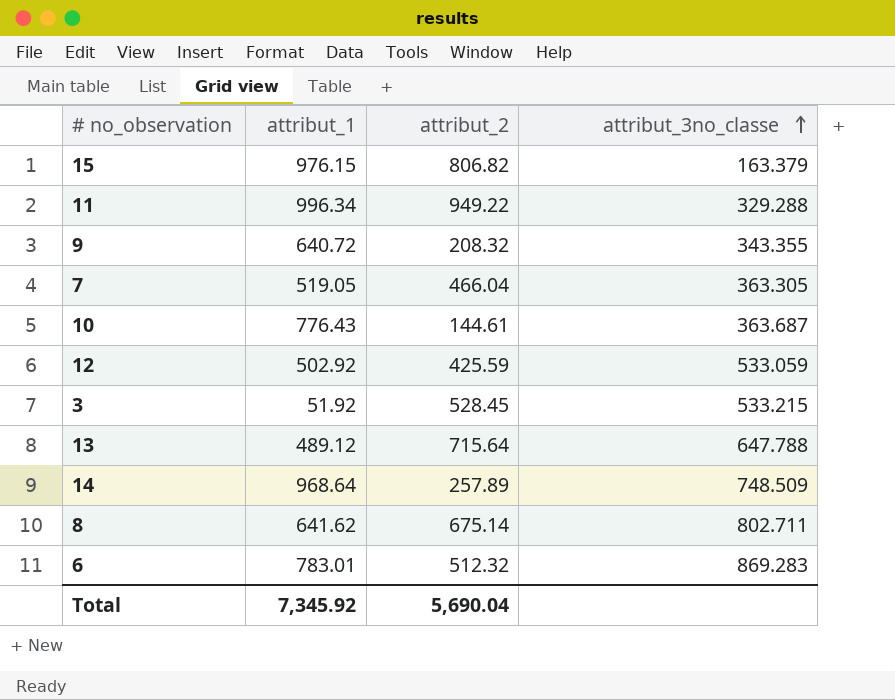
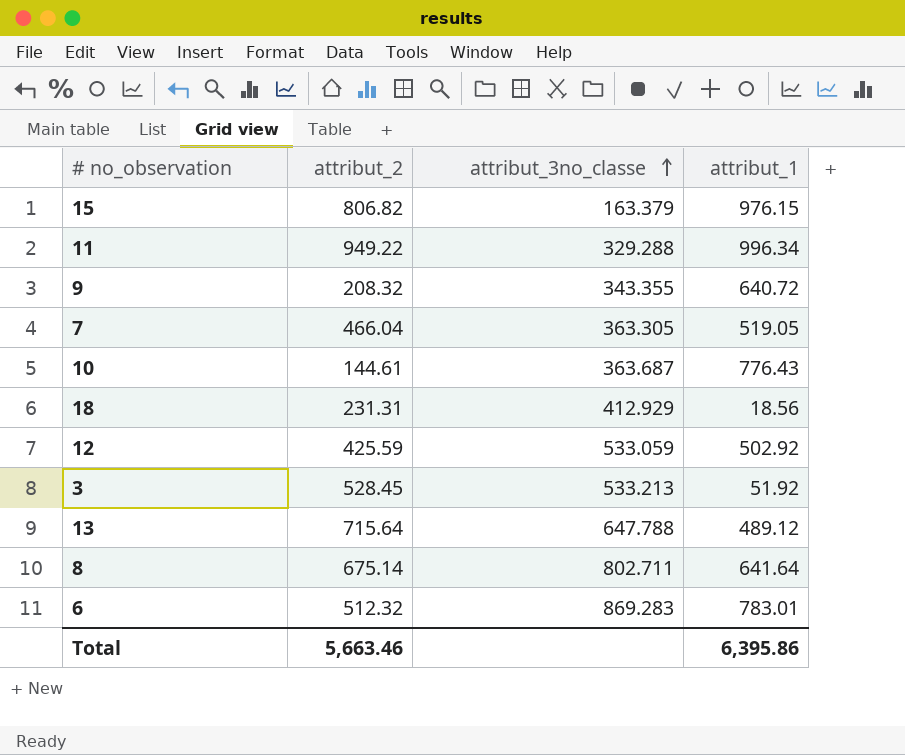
column attribut_1 | position: 2 -> 4
row 14: 968.64 | 257.89 | 748.509 -> none
row 18: none -> 231.31 | 412.929 | 18.56
3 | attribut_3no_classe: 533.215 -> 533.213
8 | attribut_1: 641.62 -> 641.64
Total | attribut_2: 5,690.04 -> 5,663.46
Total | attribut_1: 7,345.92 -> 6,395.86

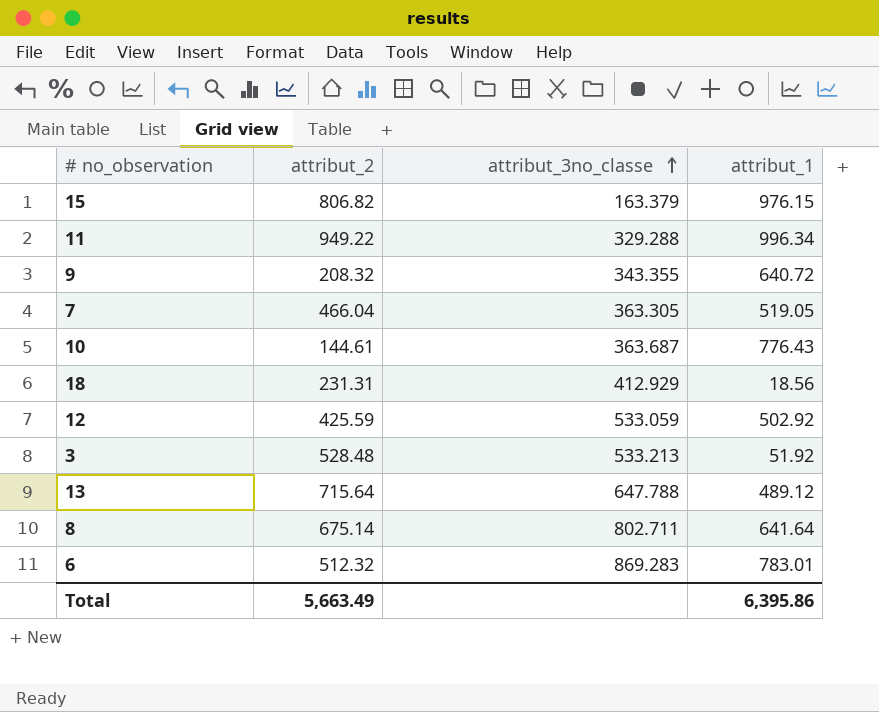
3 | attribut_2: 528.45 -> 528.48
Total | attribut_2: 5,663.46 -> 5,663.49

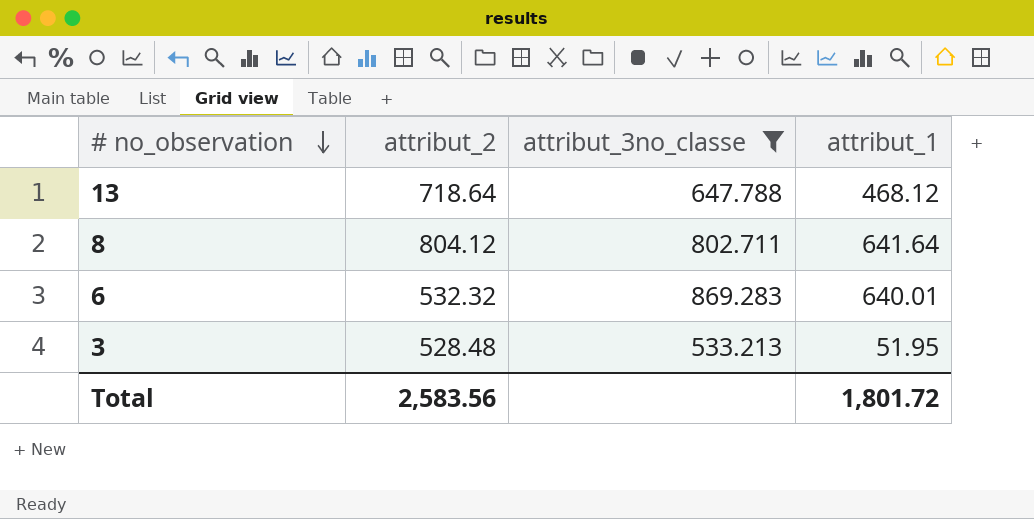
filter: none -> attribut_3no_classe >= 533.213
row order: attribut_3no_classe ascending -> # no_observation descending
13 | attribut_2: 715.64 -> 718.64
13 | attribut_1: 489.12 -> 468.12
8 | attribut_2: 675.14 -> 804.12
6 | attribut_2: 512.32 -> 532.32
6 | attribut_1: 783.01 -> 640.01
3 | attribut_1: 51.92 -> 51.95
Total | attribut_2: 5,663.49 -> 2,583.56
Total | attribut_1: 6,395.86 -> 1,801.72

